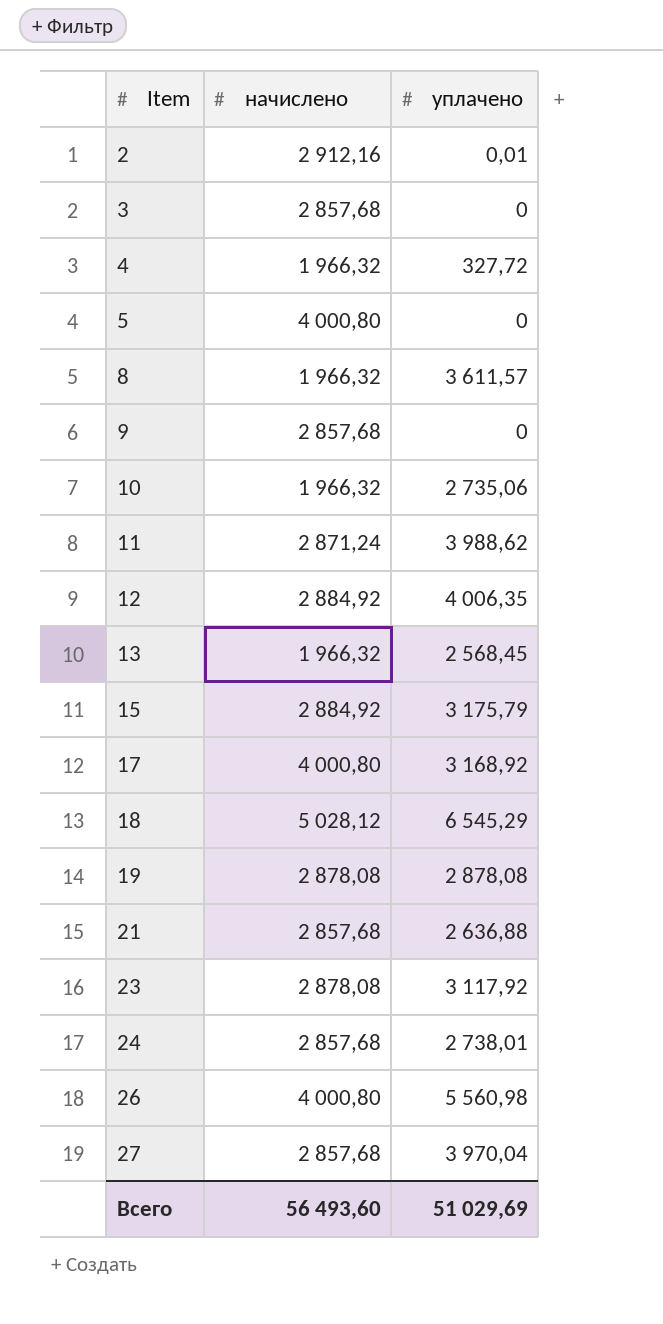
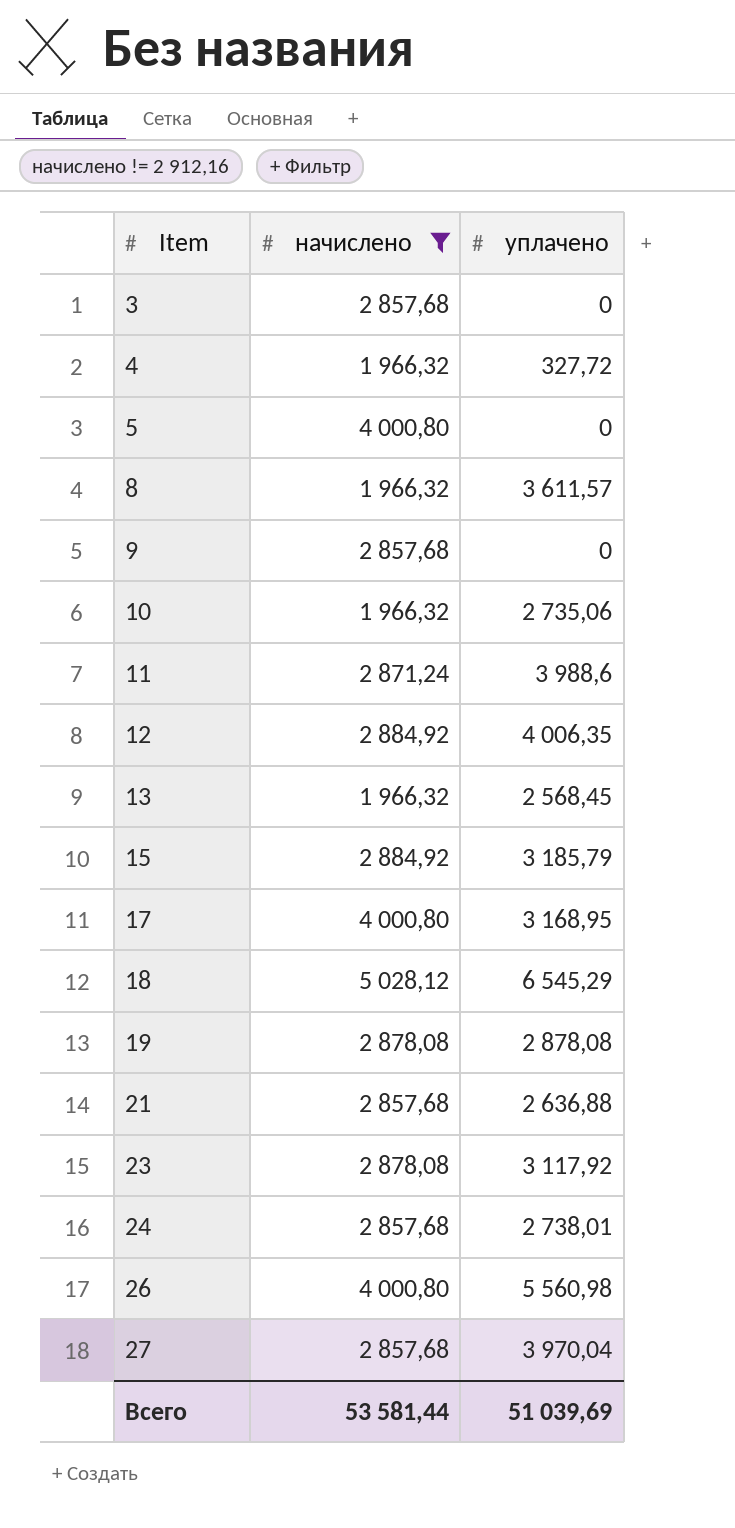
filter: none -> начислено != 2 912,16
11 | уплачено: 3 988,62 -> 3 988,6
15 | уплачено: 3 175,79 -> 3 185,79
17 | уплачено: 3 168,92 -> 3 168,95
Всего | начислено: 56 493,60 -> 53 581,44
Всего | уплачено: 51 029,69 -> 51 039,69

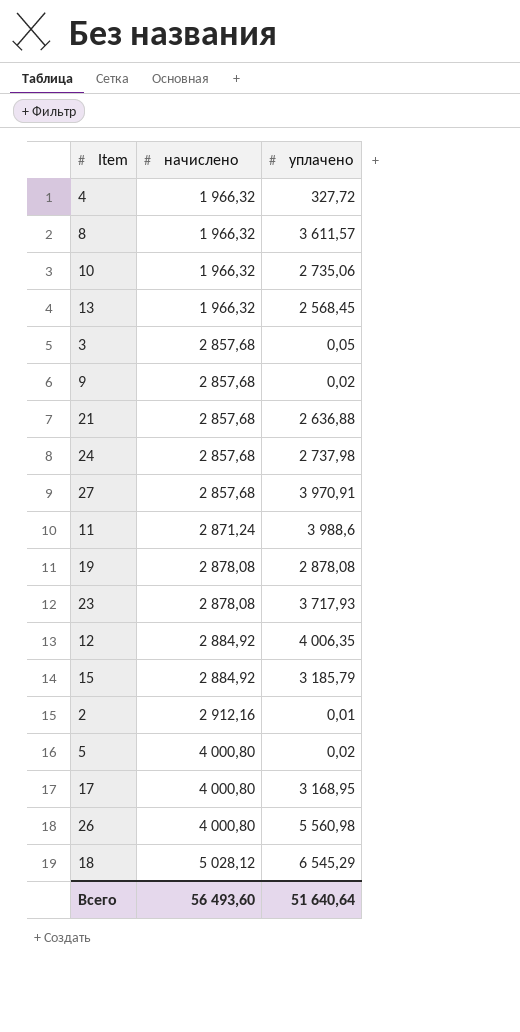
filter: начислено != 2 912,16 -> none
row order: Item ascending -> начислено ascending
3 | уплачено: 0 -> 0,05
9 | уплачено: 0 -> 0,02
24 | уплачено: 2 738,01 -> 2 737,98
27 | уплачено: 3 970,04 -> 3 970,91
23 | уплачено: 3 117,92 -> 3 717,93
5 | уплачено: 0 -> 0,02
Всего | начислено: 53 581,44 -> 56 493,60
Всего | уплачено: 51 039,69 -> 51 640,64

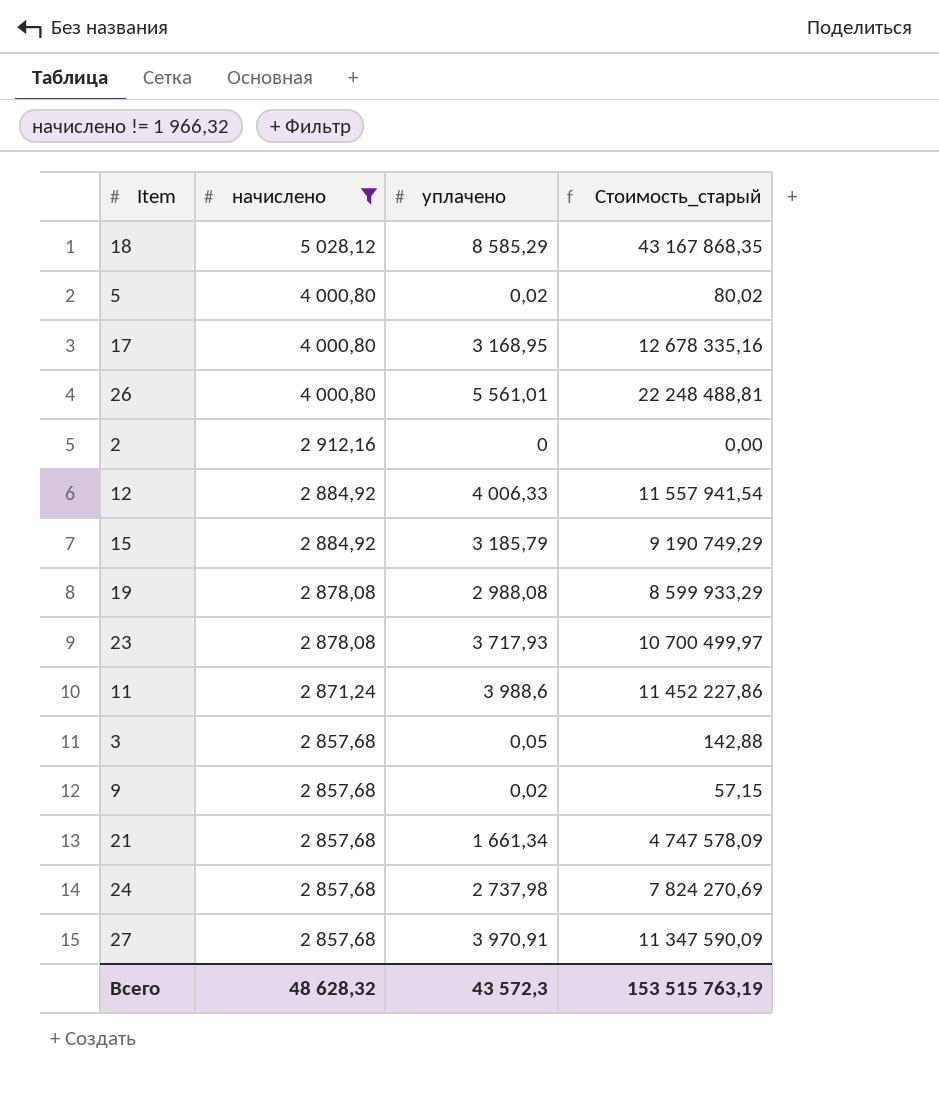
filter: none -> начислено != 1 966,32
row order: начислено ascending -> начислено descending
column Стоимость_старый | formula: none -> [начислено] * [уплачено]
18 | уплачено: 6 545,29 -> 8 585,29
26 | уплачено: 5 560,98 -> 5 561,01
2 | уплачено: 0,01 -> 0
12 | уплачено: 4 006,35 -> 4 006,33
19 | уплачено: 2 878,08 -> 2 988,08
21 | уплачено: 2 636,88 -> 1 661,34
Всего | начислено: 56 493,60 -> 48 628,32
Всего | уплачено: 51 640,64 -> 43 572,3

